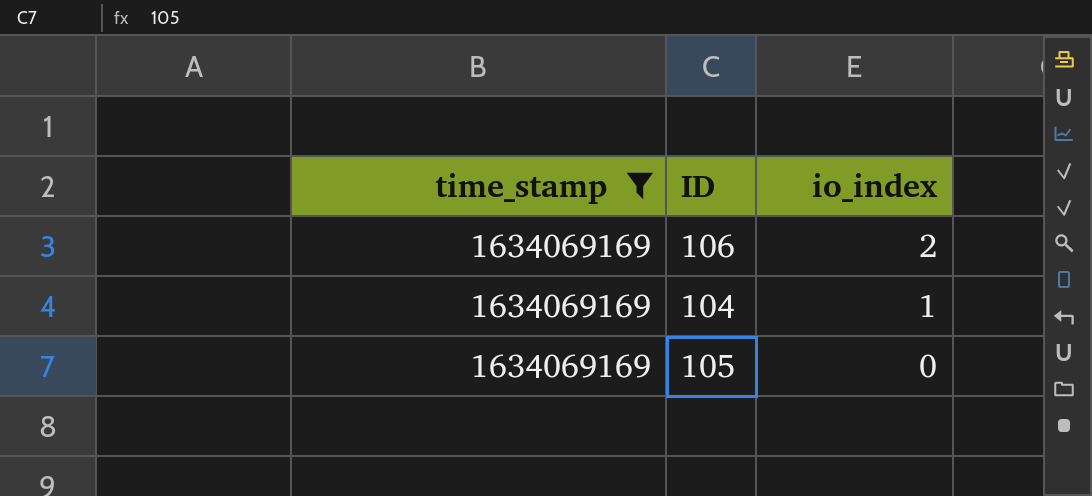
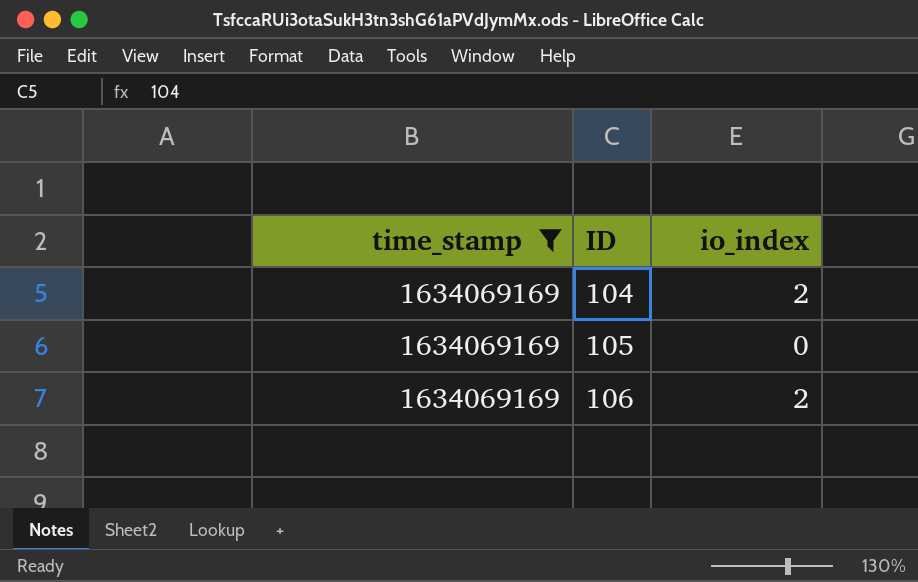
row order: io_index descending -> ID ascending
104 | io_index: 1 -> 2

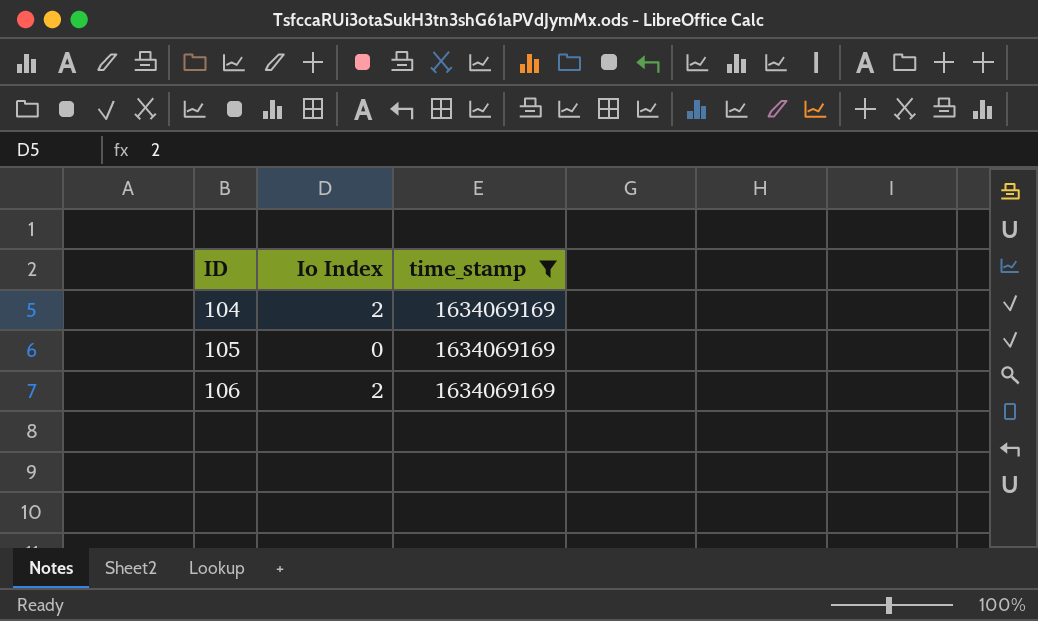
column name: io_index -> Io Index
column time_stamp | position: 1 -> 3

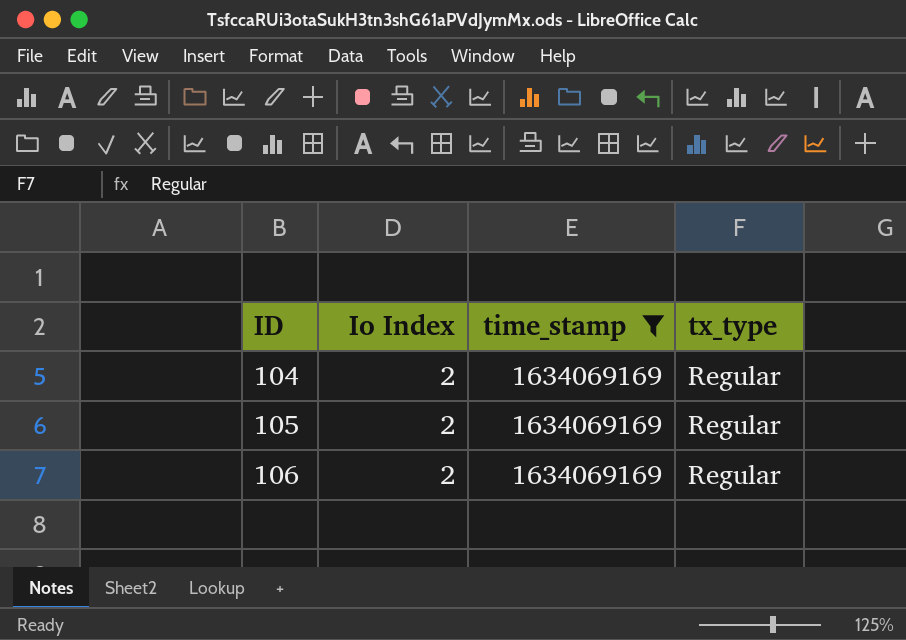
column tx_type | position: none -> 4
105 | Io Index: 0 -> 2

